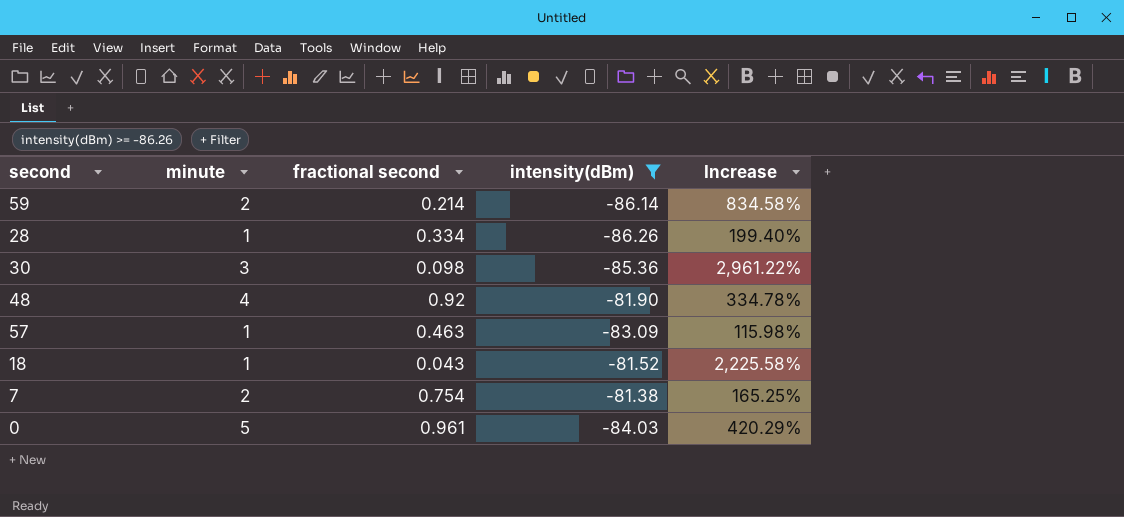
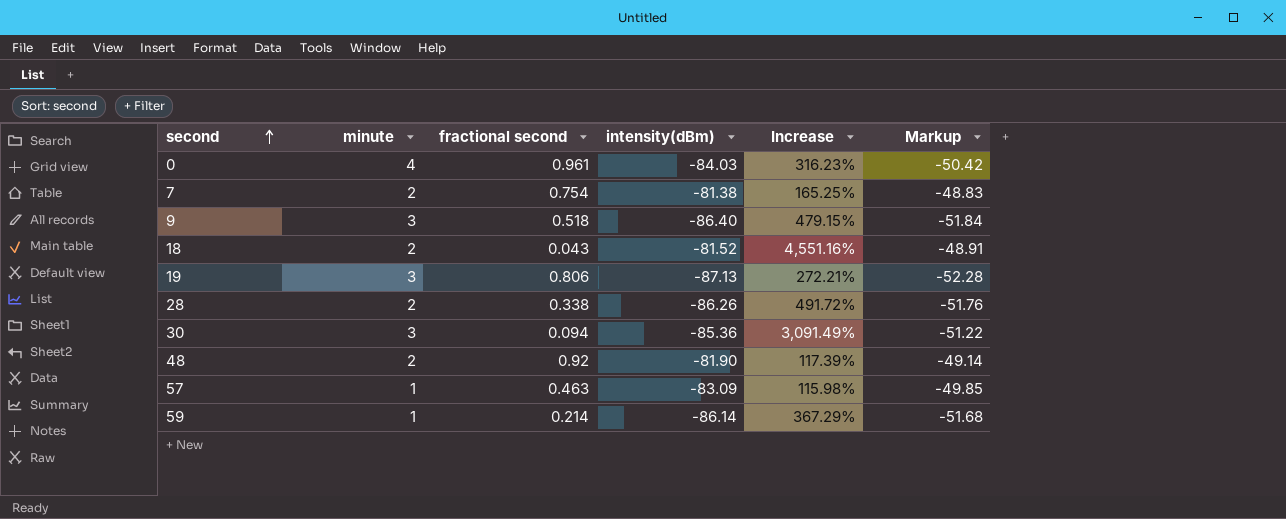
filter: intensity(dBm) >= -86.26 -> none
row order: none -> second ascending
column Markup | formula: none -> [intensity(dBm)] * 0.6
0 | minute: 5 -> 4
0 | Increase: 420.29% -> 316.23%
18 | minute: 1 -> 2
18 | Increase: 2,225.58% -> 4,551.16%
28 | minute: 1 -> 2
28 | fractional second: 0.334 -> 0.338
28 | Increase: 199.40% -> 491.72%
30 | fractional second: 0.098 -> 0.094
30 | Increase: 2,961.22% -> 3,091.49%
48 | minute: 4 -> 2
48 | Increase: 334.78% -> 117.39%
59 | minute: 2 -> 1
59 | Increase: 834.58% -> 367.29%

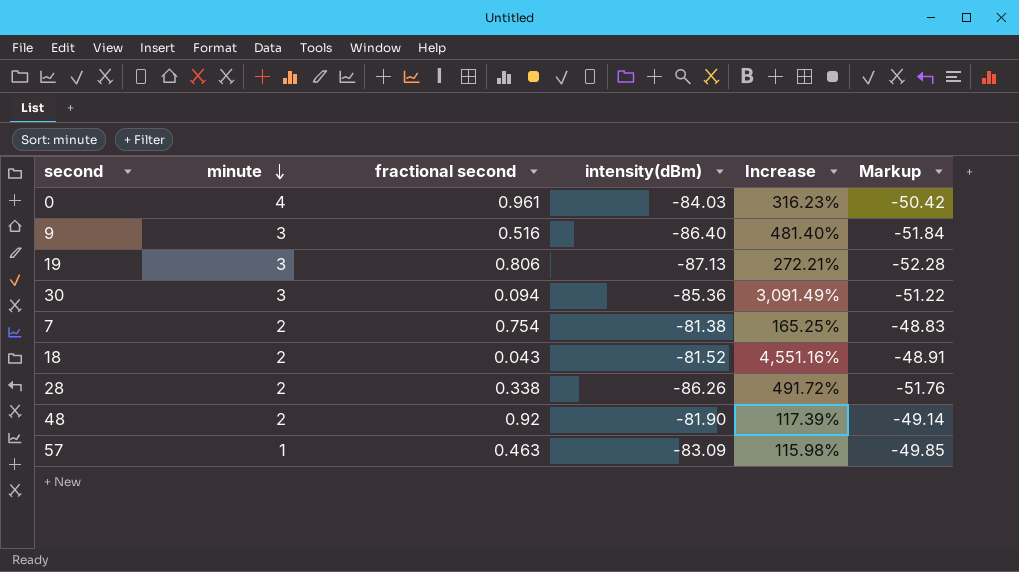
row order: second ascending -> minute descending
row 59: 1 | 0.214 | -86.14 | 367.29% | -51.68 -> none
9 | fractional second: 0.518 -> 0.516
9 | Increase: 479.15% -> 481.40%

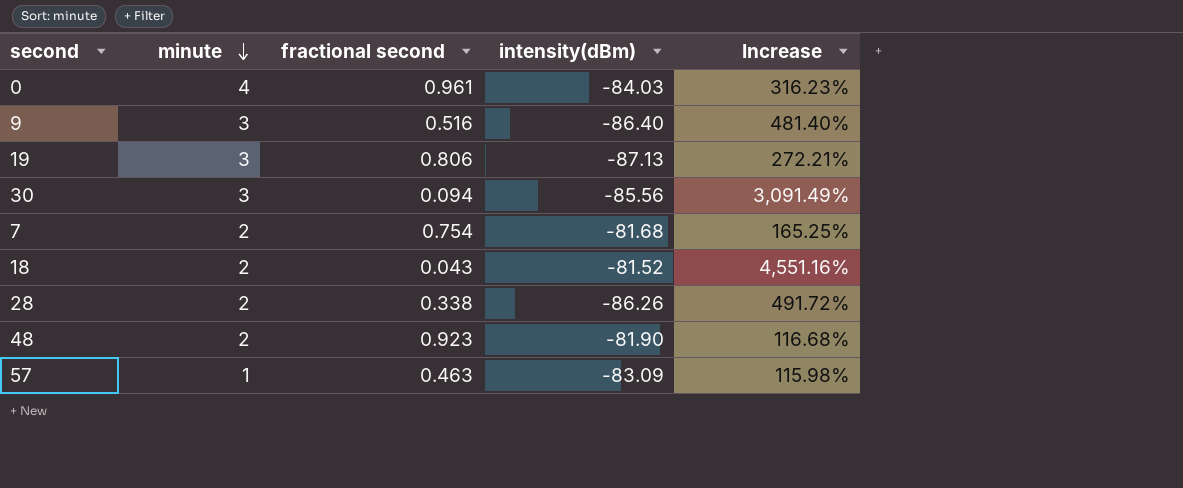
column Markup | formula: [intensity(dBm)] * 0.6 -> none
30 | intensity(dBm): -85.36 -> -85.56
7 | intensity(dBm): -81.38 -> -81.68
48 | fractional second: 0.92 -> 0.923
48 | Increase: 117.39% -> 116.68%

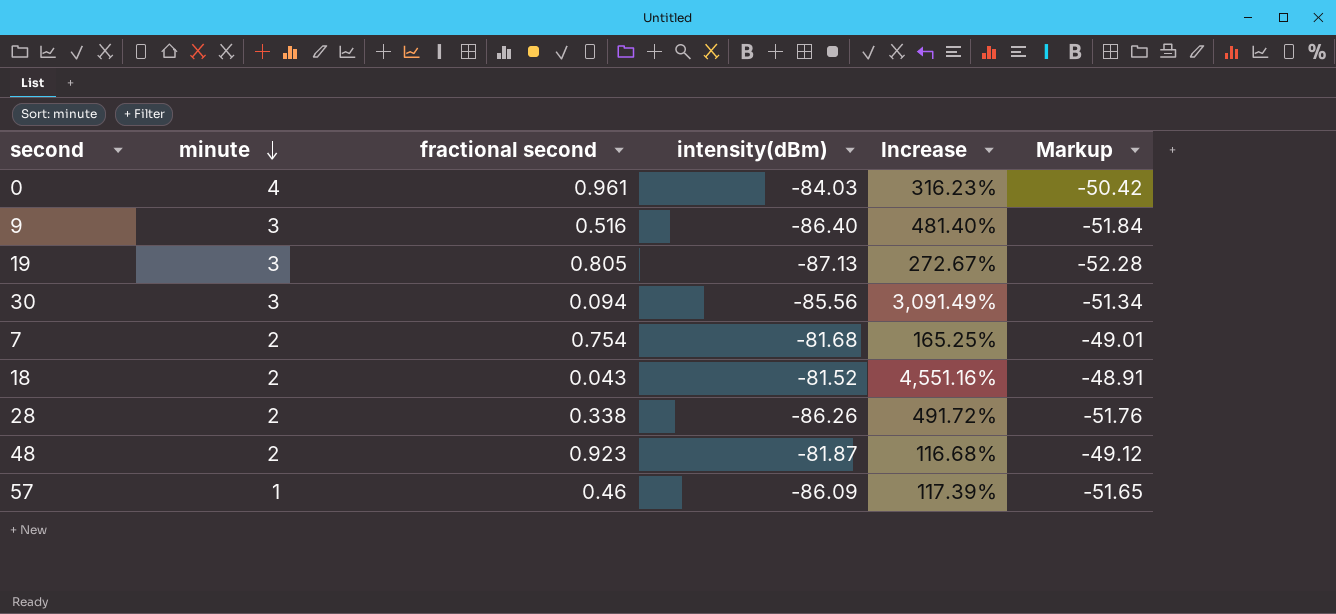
column Markup | formula: none -> [intensity(dBm)] * 0.6
19 | fractional second: 0.806 -> 0.805
19 | Increase: 272.21% -> 272.67%
48 | intensity(dBm): -81.90 -> -81.87
57 | fractional second: 0.463 -> 0.46
57 | intensity(dBm): -83.09 -> -86.09
57 | Increase: 115.98% -> 117.39%

